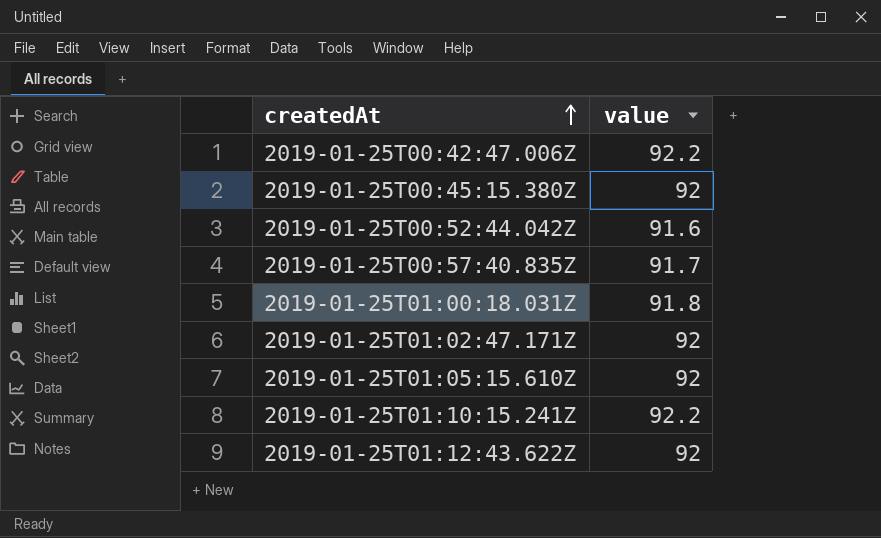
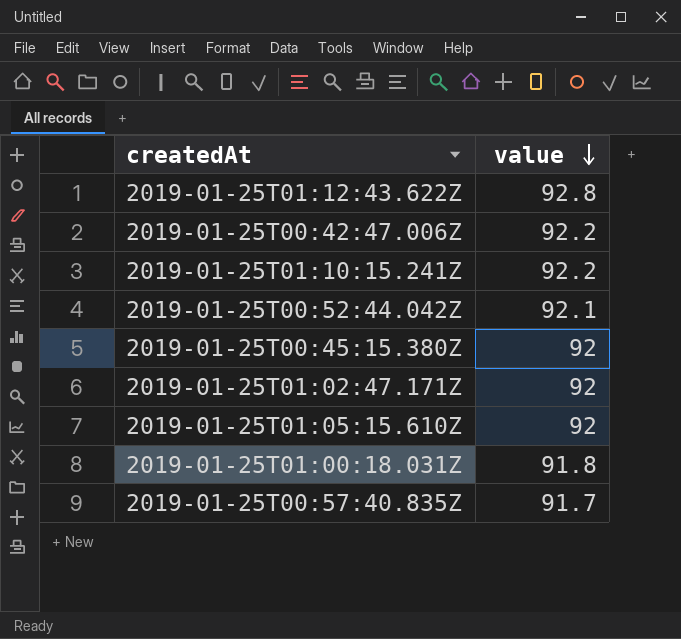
row order: createdAt ascending -> value descending
2019-01-25T01:12:43.622Z | value: 92 -> 92.8
2019-01-25T00:52:44.042Z | value: 91.6 -> 92.1

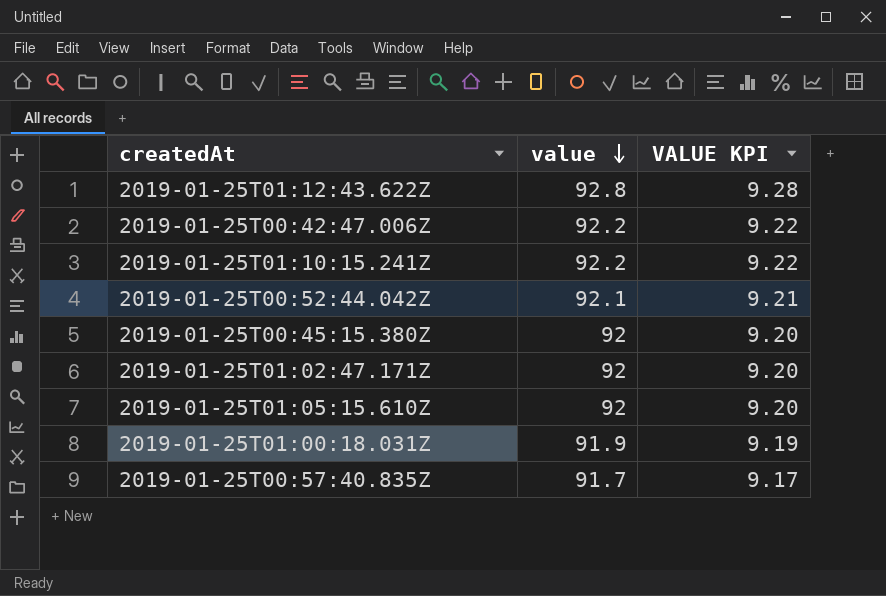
column VALUE KPI | formula: none -> [value] * 0.1
2019-01-25T01:00:18.031Z | value: 91.8 -> 91.9

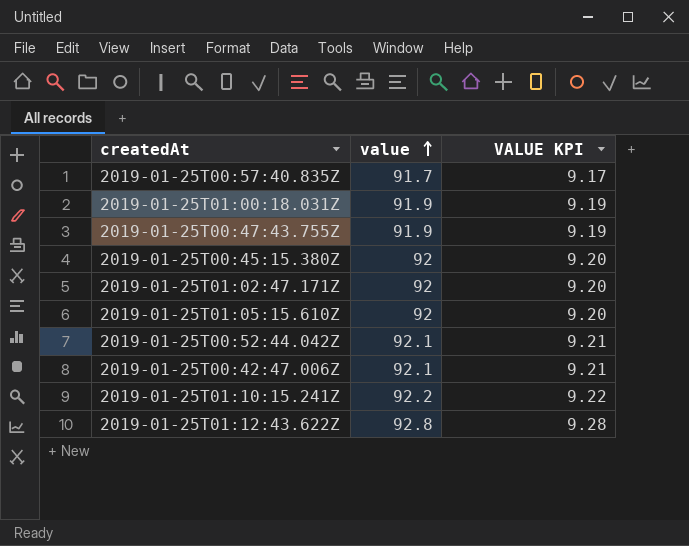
row order: value descending -> value ascending
row 2019-01-25T00:47:43.755Z: none -> 91.9 | 9.19
2019-01-25T00:42:47.006Z | value: 92.2 -> 92.1
2019-01-25T00:42:47.006Z | VALUE KPI: 9.22 -> 9.21

